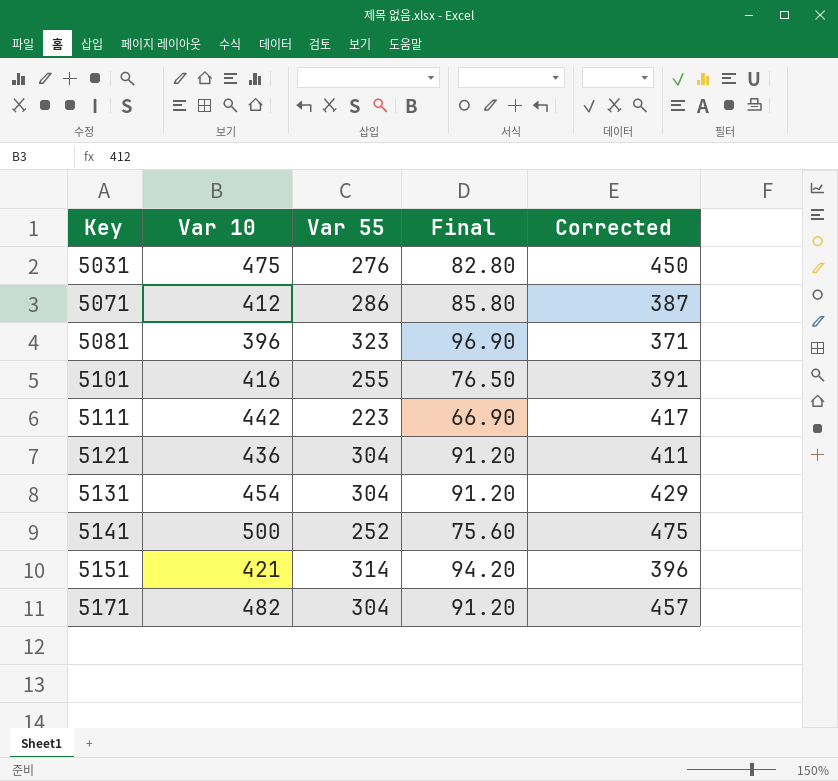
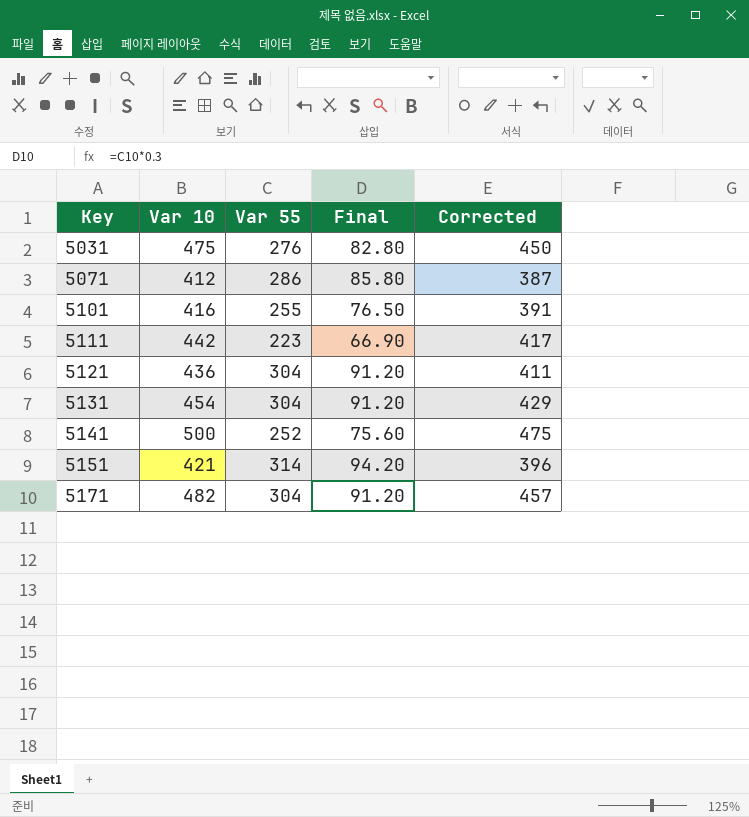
row 5081: 396 | 323 | 96.90 | 371 -> none

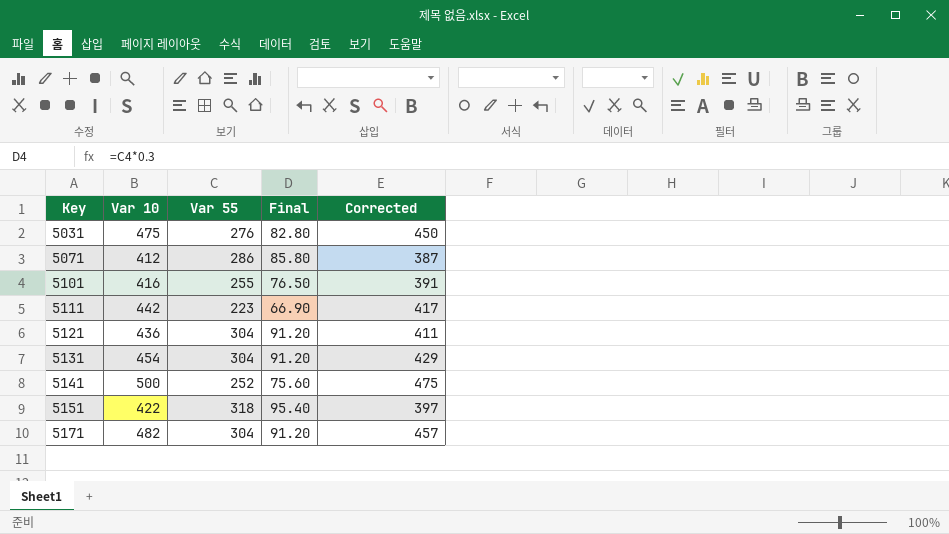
5151 | Var 10: 421 -> 422
5151 | Var 55: 314 -> 318
5151 | Final: 94.20 -> 95.40
5151 | Corrected: 396 -> 397

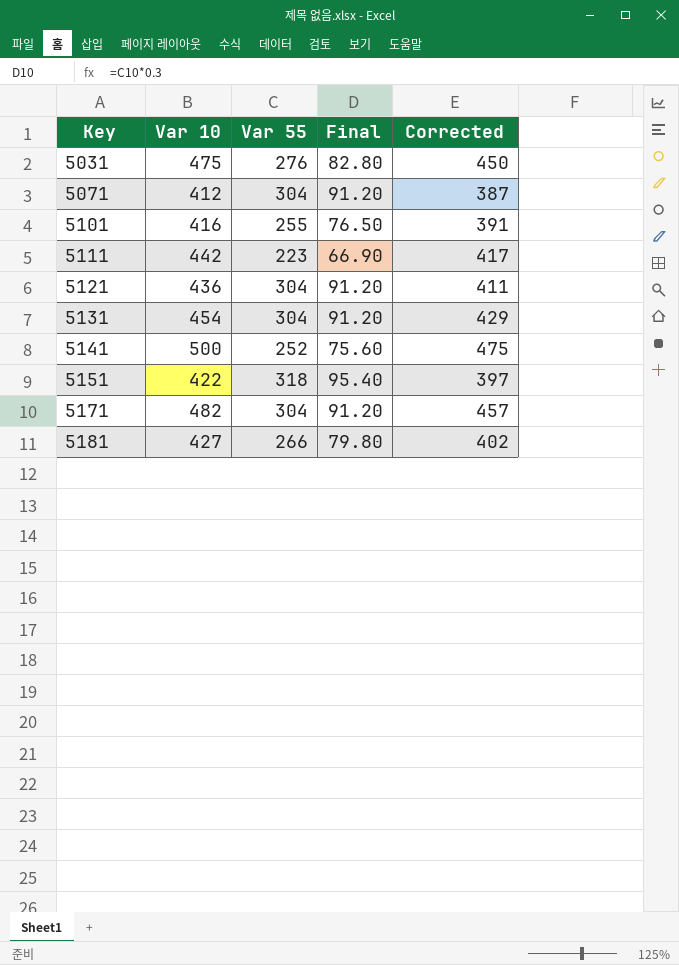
5071 | Var 55: 286 -> 304
5071 | Final: 85.80 -> 91.20
row 5181: none -> 427 | 266 | 79.80 | 402

